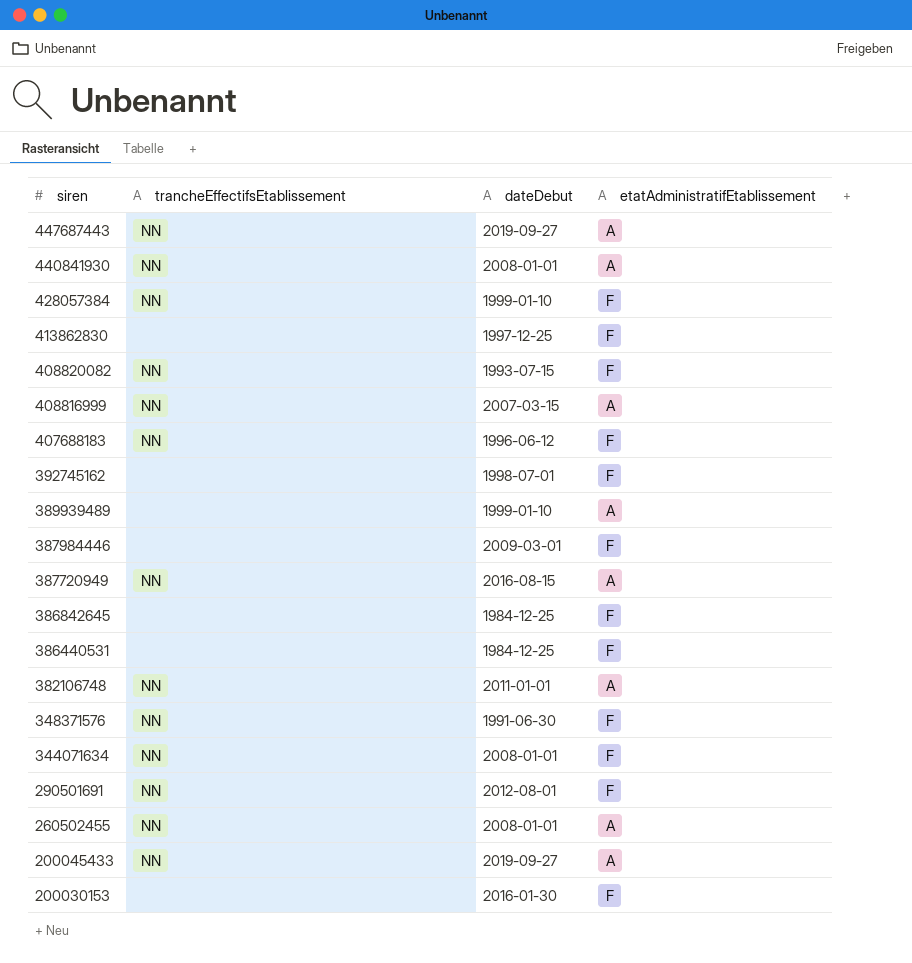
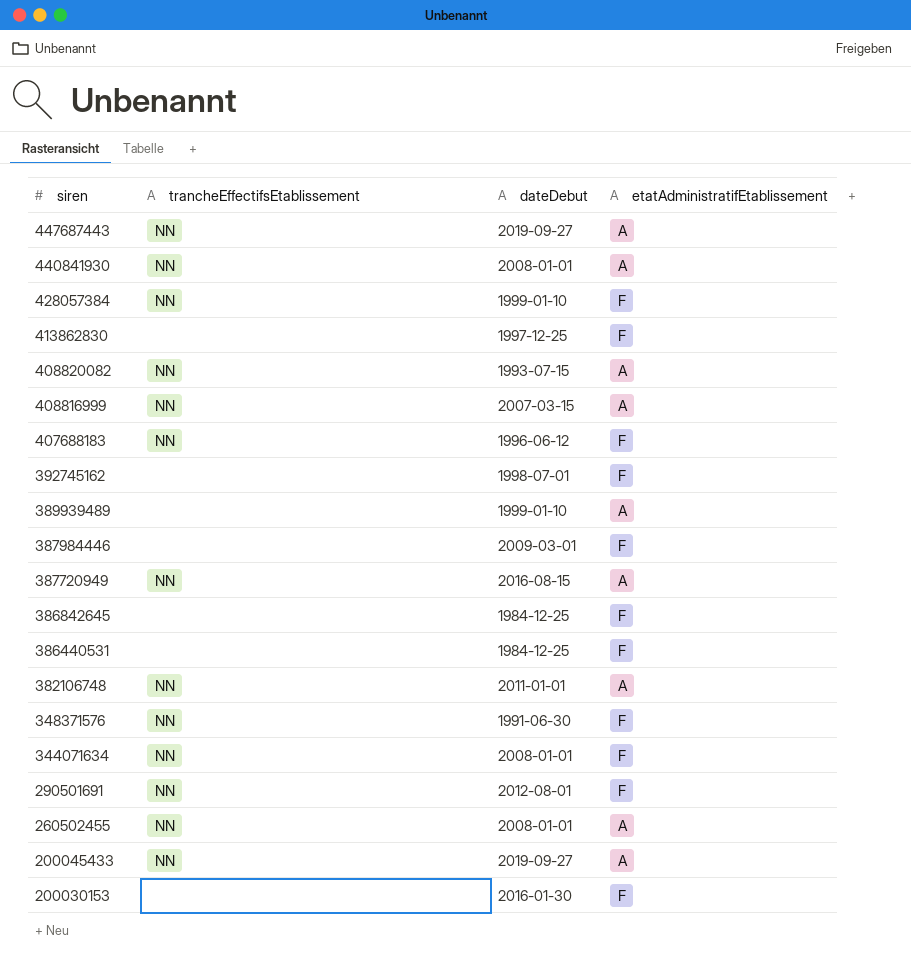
408820082 | etatAdministratifEtablissement: F -> A

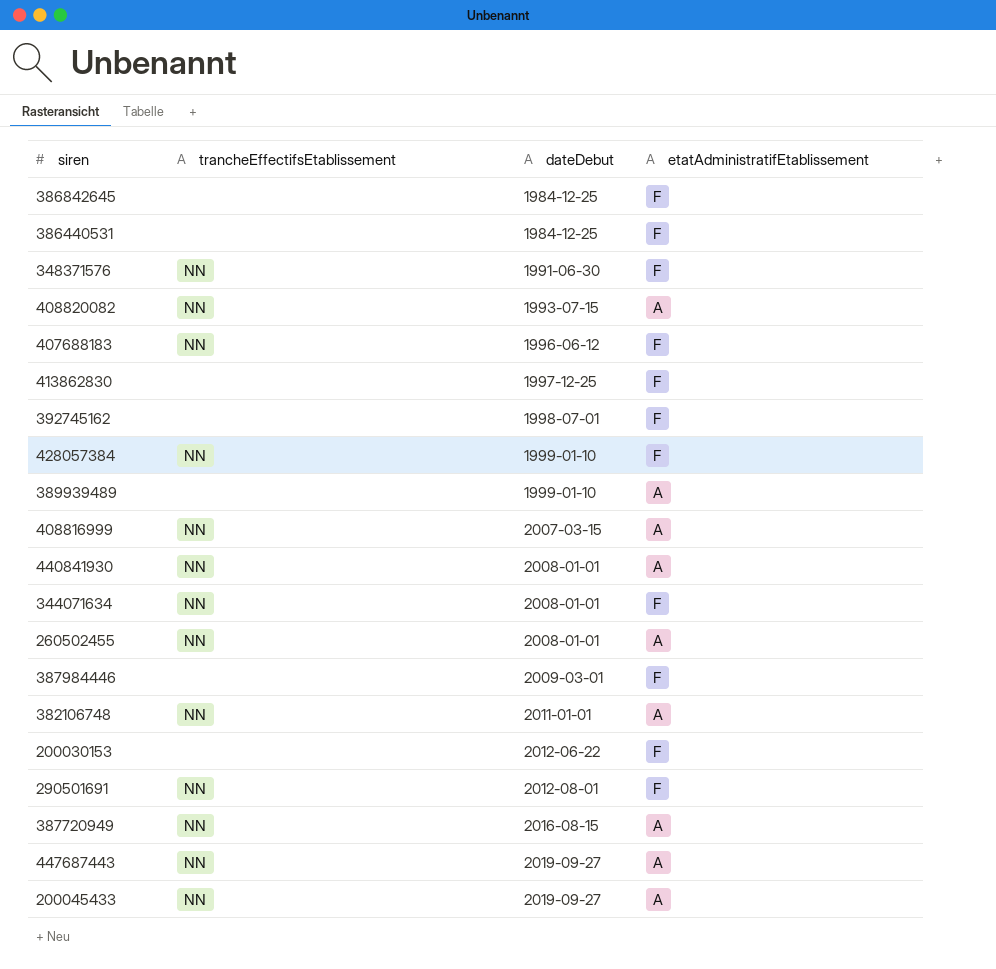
row order: siren descending -> dateDebut ascending
200030153 | dateDebut: 2016-01-30 -> 2012-06-22

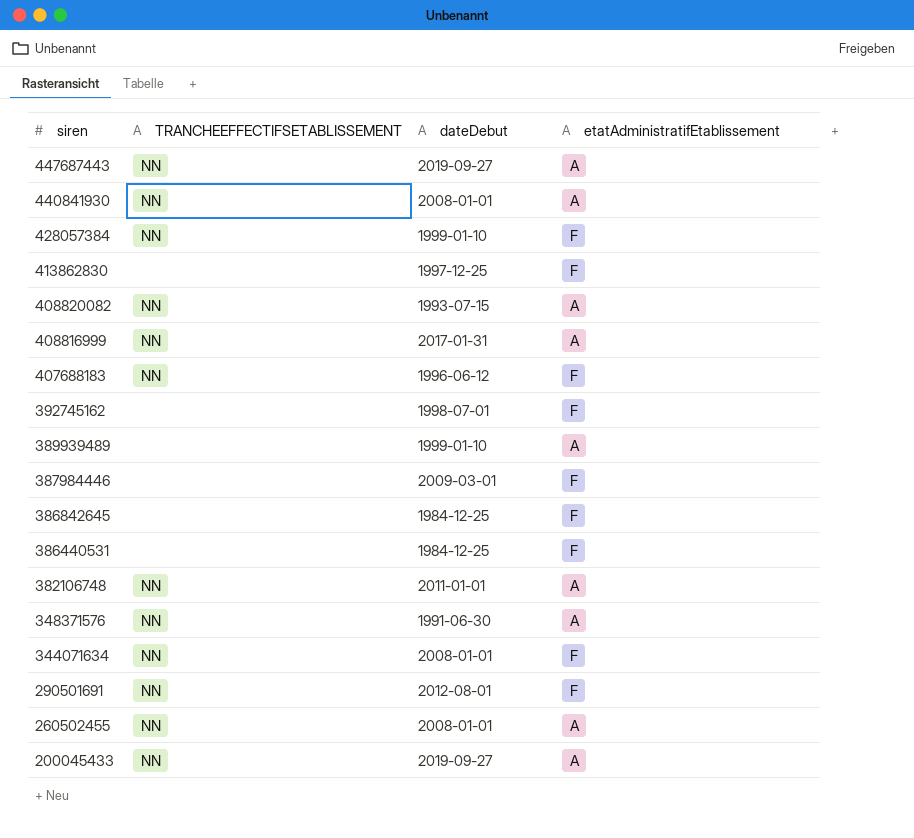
row order: dateDebut ascending -> siren descending
column name: trancheEffectifsEtablissement -> TRANCHEEFFECTIFSETABLISSEMENT
row 200030153: none | 2012-06-22 | F -> none
row 387720949: NN | 2016-08-15 | A -> none
408816999 | dateDebut: 2007-03-15 -> 2017-01-31
348371576 | etatAdministratifEtablissement: F -> A

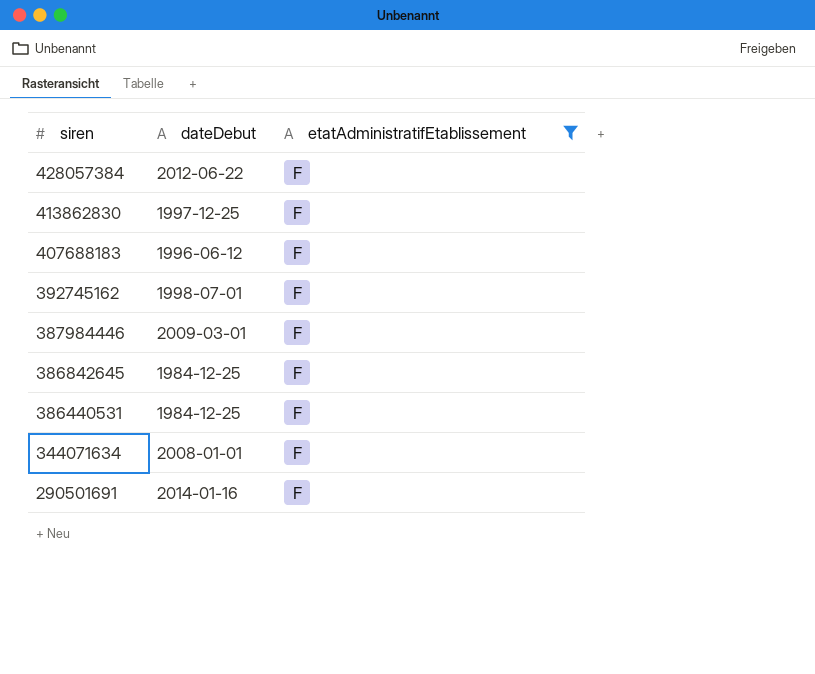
filter: none -> etatAdministratifEtablissement = F
column TRANCHEEFFECTIFSETABLISSEMENT | position: 2 -> none
428057384 | dateDebut: 1999-01-10 -> 2012-06-22
290501691 | dateDebut: 2012-08-01 -> 2014-01-16

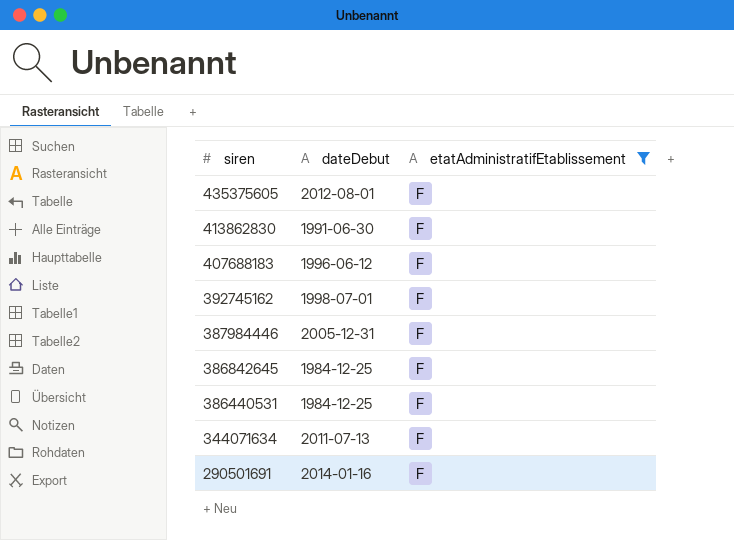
row 428057384: 2012-06-22 | F -> none
row 435375605: none -> 2012-08-01 | F
413862830 | dateDebut: 1997-12-25 -> 1991-06-30
387984446 | dateDebut: 2009-03-01 -> 2005-12-31
344071634 | dateDebut: 2008-01-01 -> 2011-07-13

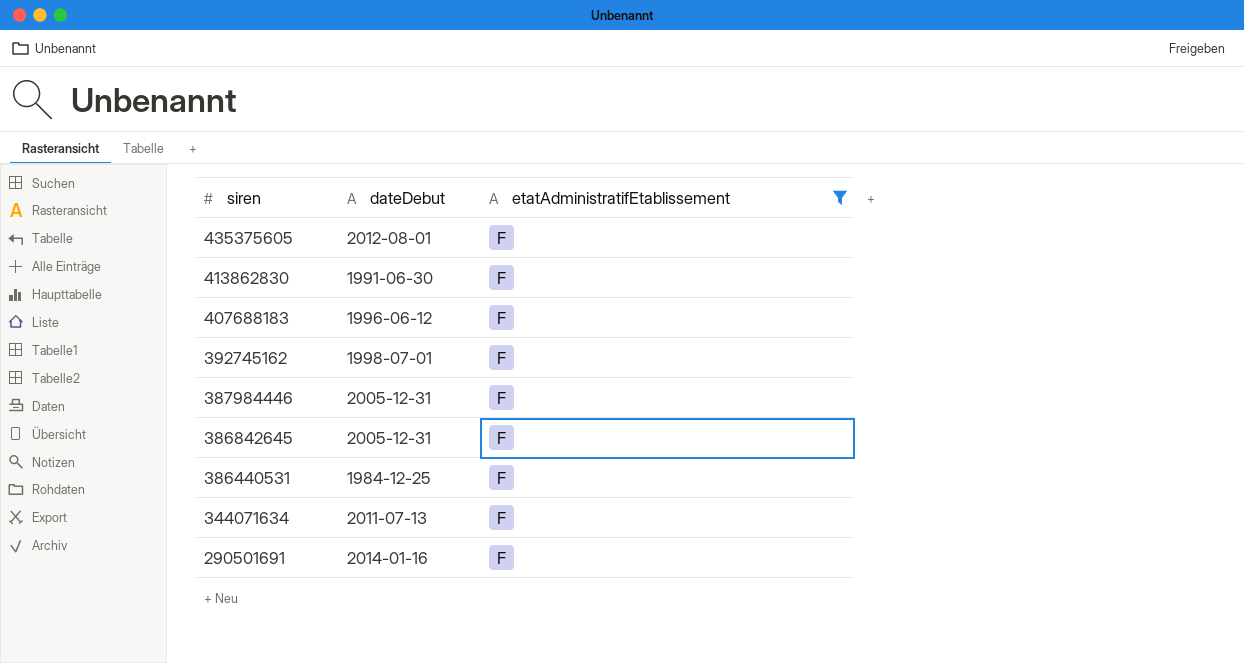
386842645 | dateDebut: 1984-12-25 -> 2005-12-31

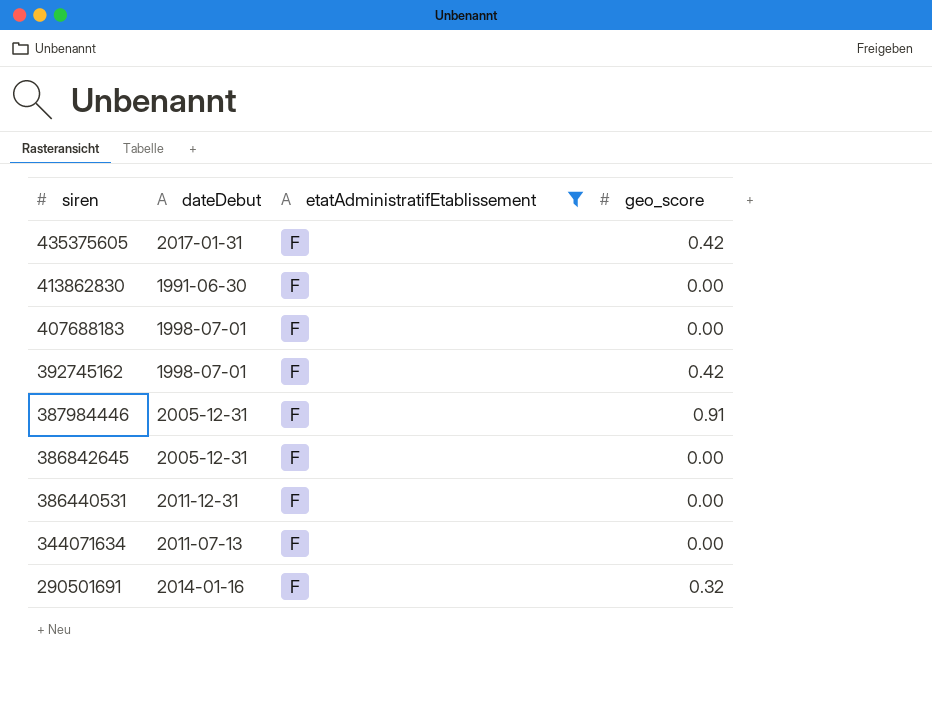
column geo_score | position: none -> 4
435375605 | dateDebut: 2012-08-01 -> 2017-01-31
407688183 | dateDebut: 1996-06-12 -> 1998-07-01
386440531 | dateDebut: 1984-12-25 -> 2011-12-31

